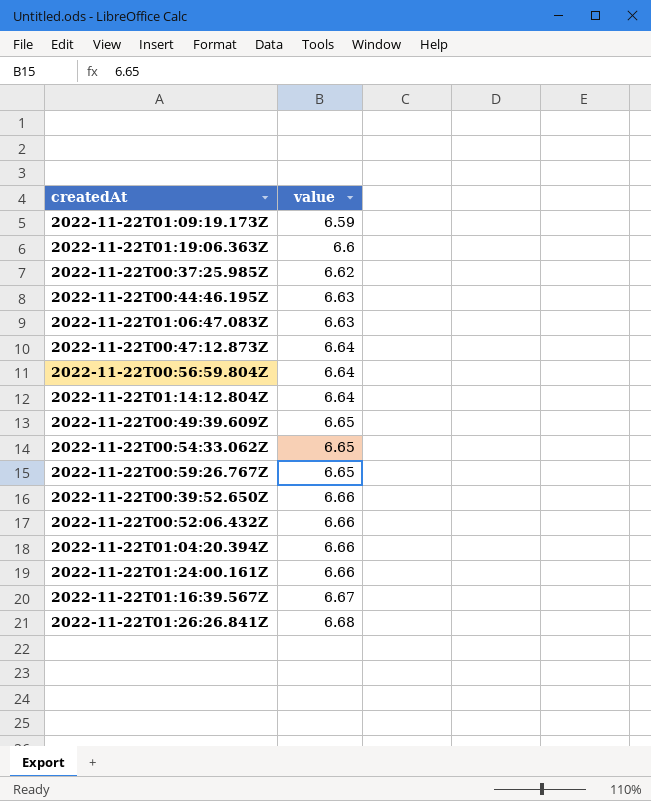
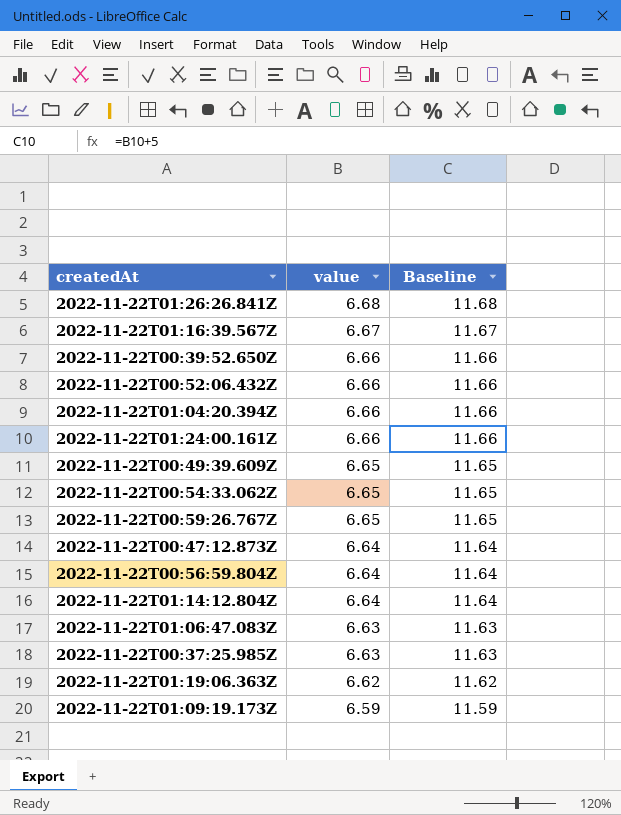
row order: value ascending -> value descending
column Baseline | formula: none -> [value] + 5
row 2022-11-22T00:44:46.195Z: 6.63 -> none
2022-11-22T00:37:25.985Z | value: 6.62 -> 6.63
2022-11-22T01:19:06.363Z | value: 6.6 -> 6.62

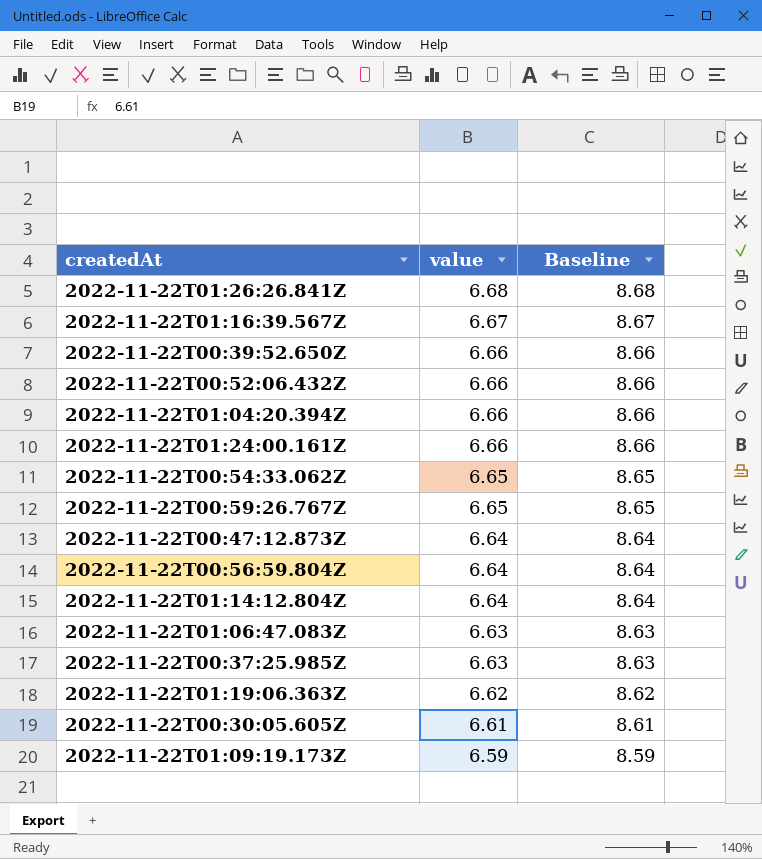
column Baseline | formula: [value] + 5 -> [value] + 2
row 2022-11-22T00:49:39.609Z: 6.65 | 11.65 -> none
row 2022-11-22T00:30:05.605Z: none -> 6.61 | 8.61

